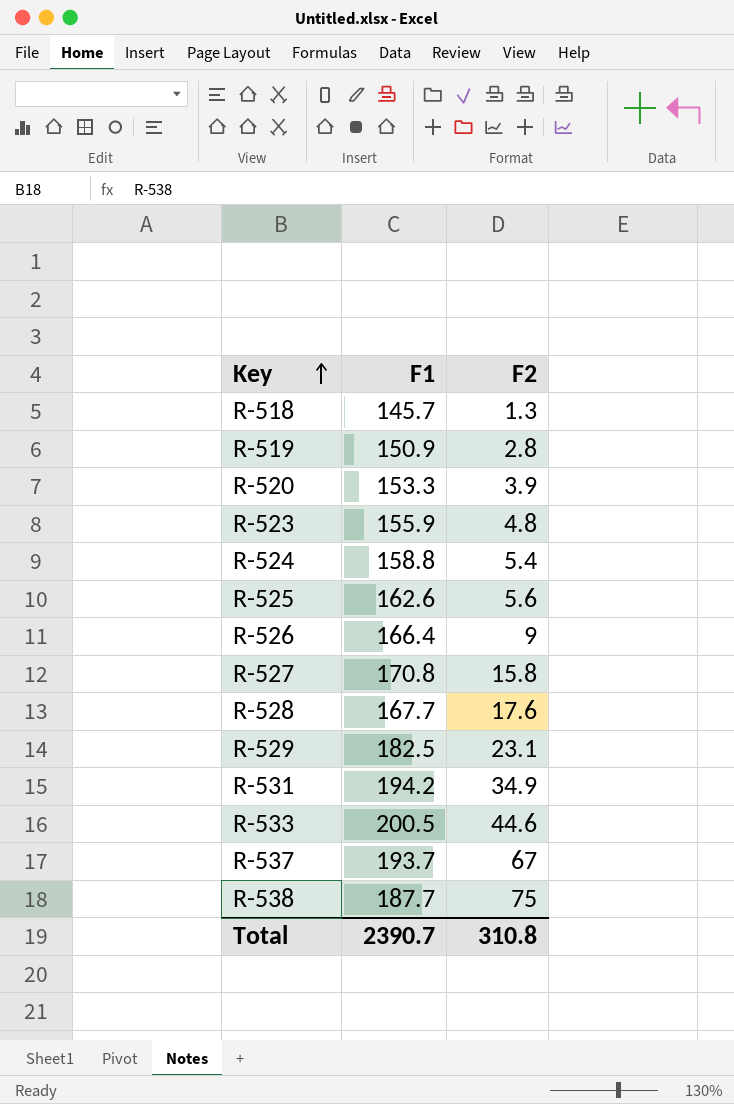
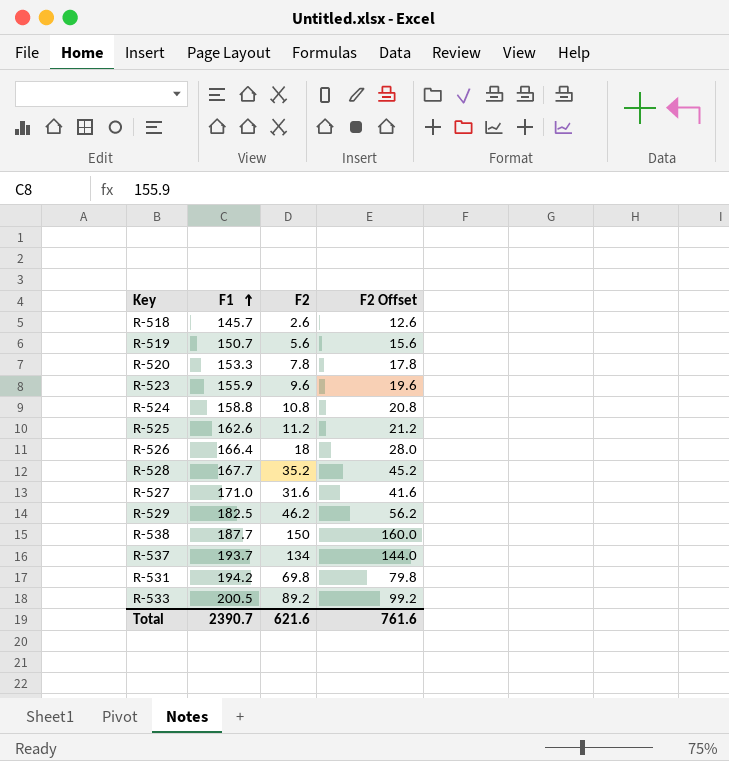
row order: Key ascending -> F1 ascending
column F2 Offset | formula: none -> [F2] + 10
R-518 | F2: 1.3 -> 2.6
R-519 | F1: 150.9 -> 150.7
R-519 | F2: 2.8 -> 5.6
R-520 | F2: 3.9 -> 7.8
R-523 | F2: 4.8 -> 9.6
R-524 | F2: 5.4 -> 10.8
R-525 | F2: 5.6 -> 11.2
R-526 | F2: 9 -> 18
R-528 | F2: 17.6 -> 35.2
R-527 | F1: 170.8 -> 171.0
R-527 | F2: 15.8 -> 31.6
R-529 | F2: 23.1 -> 46.2
R-538 | F2: 75 -> 150
R-537 | F2: 67 -> 134
R-531 | F2: 34.9 -> 69.8
R-533 | F2: 44.6 -> 89.2
Total | F2: 310.8 -> 621.6

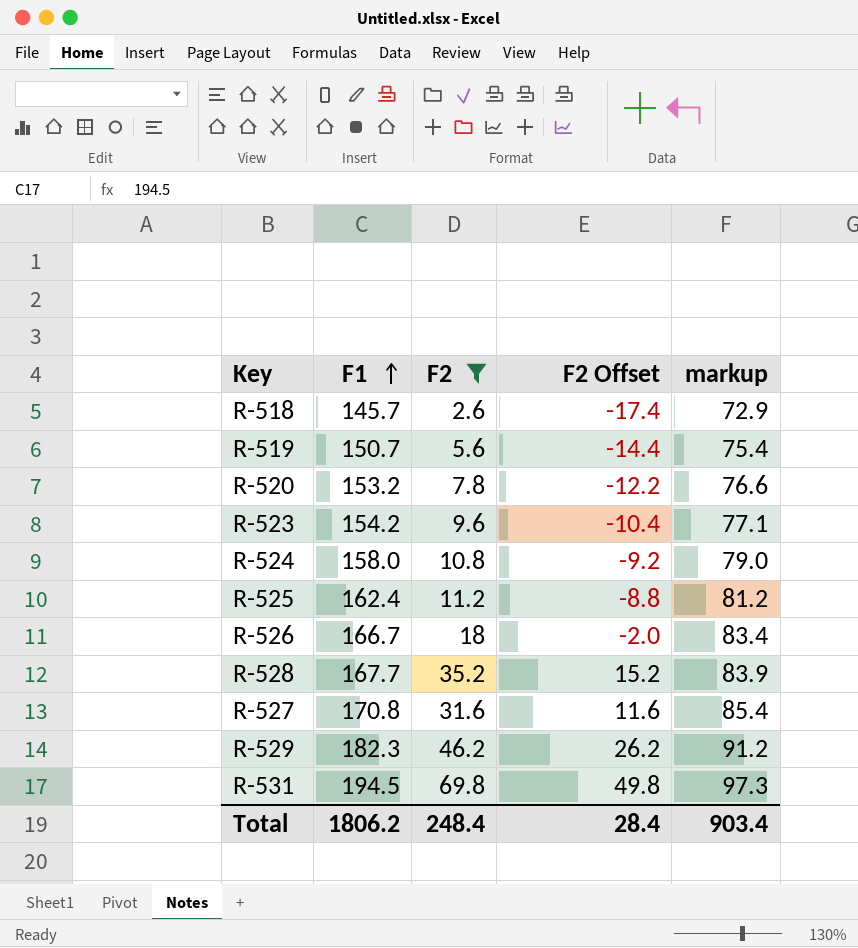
filter: none -> F2 <= 69.8
column F2 Offset | formula: [F2] + 10 -> [F2] - 20
column markup | formula: none -> [F1] * 0.5
R-520 | F1: 153.3 -> 153.2
R-523 | F1: 155.9 -> 154.2
R-524 | F1: 158.8 -> 158.0
R-525 | F1: 162.6 -> 162.4
R-526 | F1: 166.4 -> 166.7
R-527 | F1: 171.0 -> 170.8
R-529 | F1: 182.5 -> 182.3
R-531 | F1: 194.2 -> 194.5
Total | F1: 2390.7 -> 1806.2
Total | F2: 621.6 -> 248.4
Total | F2 Offset: 761.6 -> 28.4

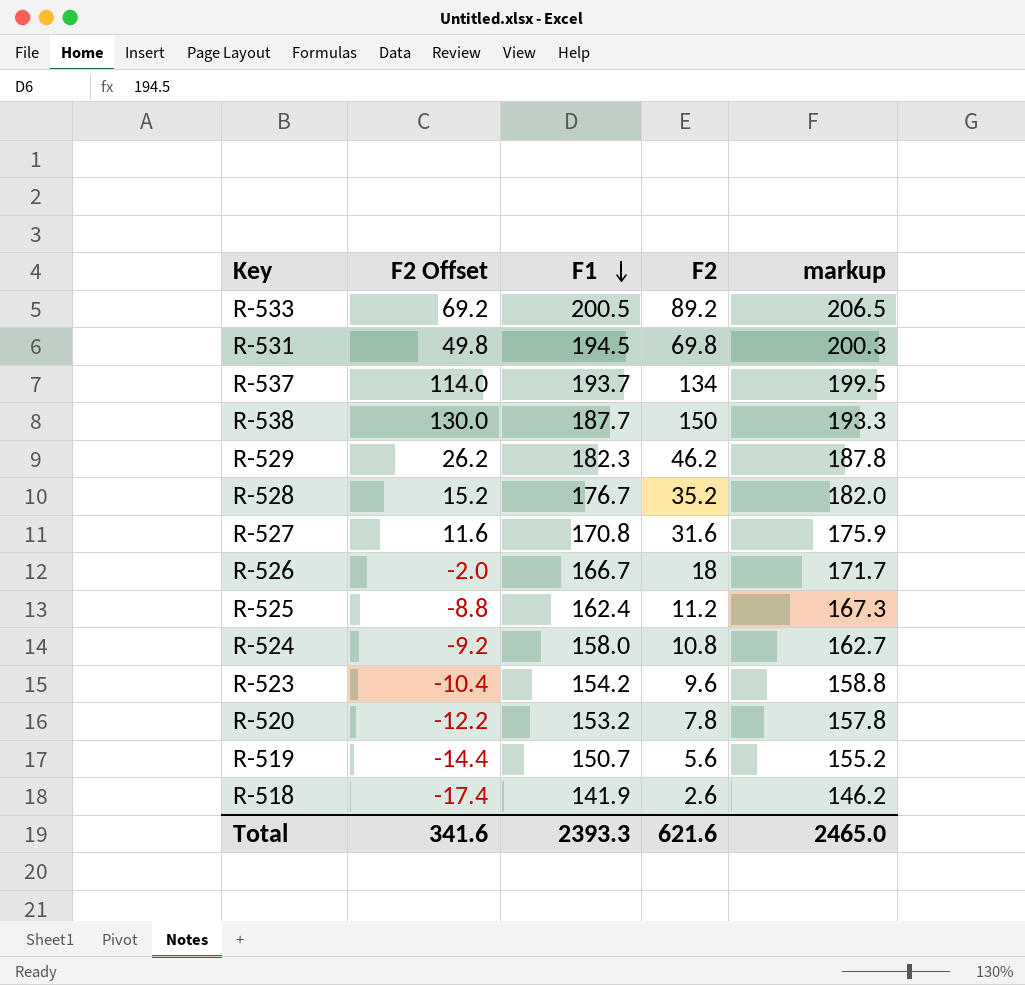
filter: F2 <= 69.8 -> none
row order: F1 ascending -> F1 descending
column F2 Offset | position: 4 -> 2
column markup | formula: [F1] * 0.5 -> [F1] * 1.03
R-528 | F1: 167.7 -> 176.7
R-518 | F1: 145.7 -> 141.9
Total | F2 Offset: 28.4 -> 341.6
Total | F1: 1806.2 -> 2393.3
Total | F2: 248.4 -> 621.6
Total | markup: 903.4 -> 2465.0

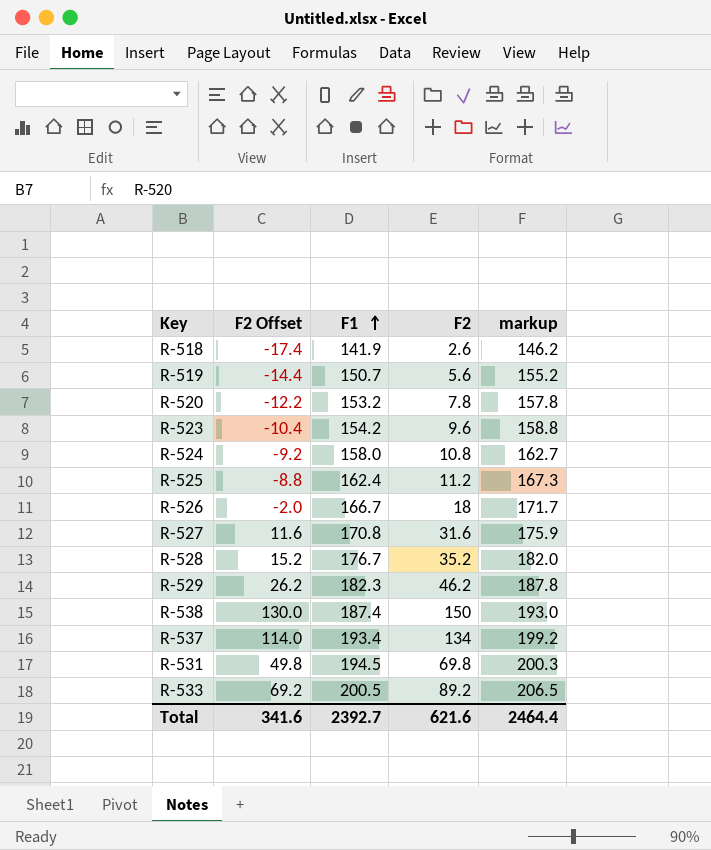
row order: F1 descending -> F1 ascending
R-538 | F1: 187.7 -> 187.4
R-538 | markup: 193.3 -> 193.0
R-537 | F1: 193.7 -> 193.4
R-537 | markup: 199.5 -> 199.2
Total | F1: 2393.3 -> 2392.7
Total | markup: 2465.0 -> 2464.4

